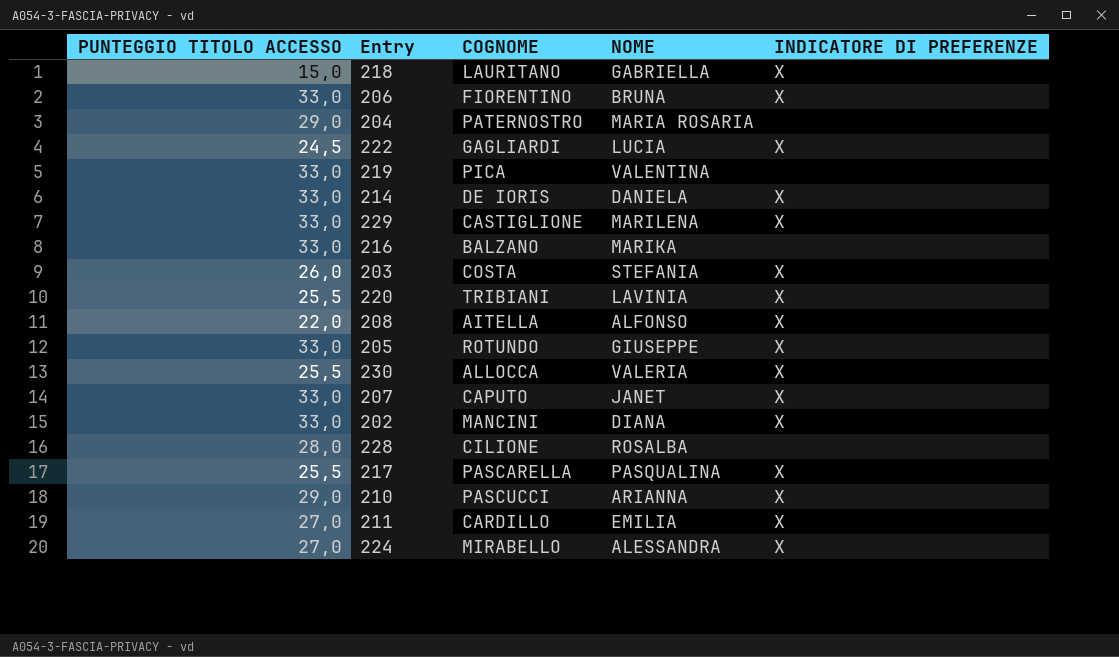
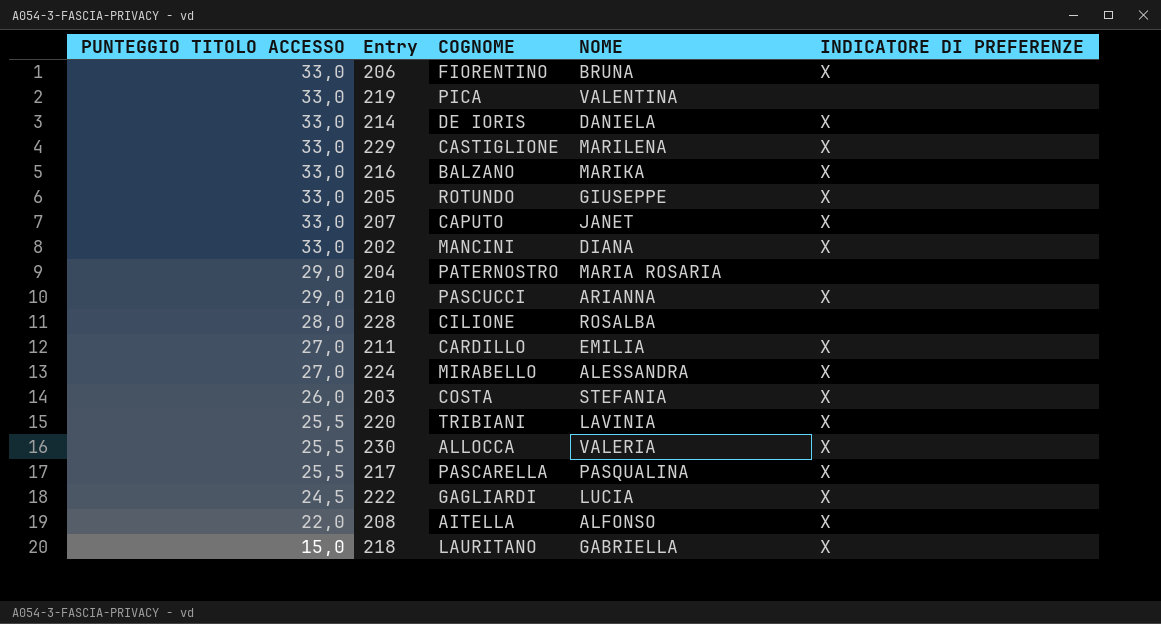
row order: none -> PUNTEGGIO TITOLO ACCESSO descending
216 | INDICATORE DI PREFERENZE: none -> X

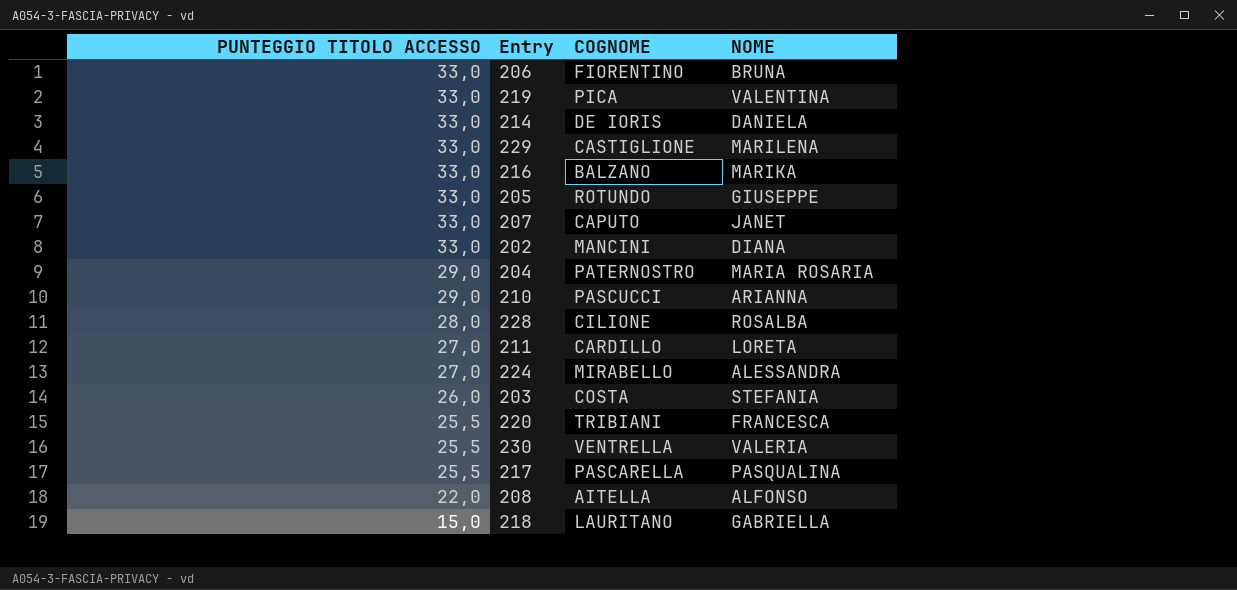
column INDICATORE DI PREFERENZE | position: 5 -> none
row 222: 24,5 | GAGLIARDI | LUCIA | X -> none
211 | NOME: EMILIA -> LORETA
220 | NOME: LAVINIA -> FRANCESCA
230 | COGNOME: ALLOCCA -> VENTRELLA

